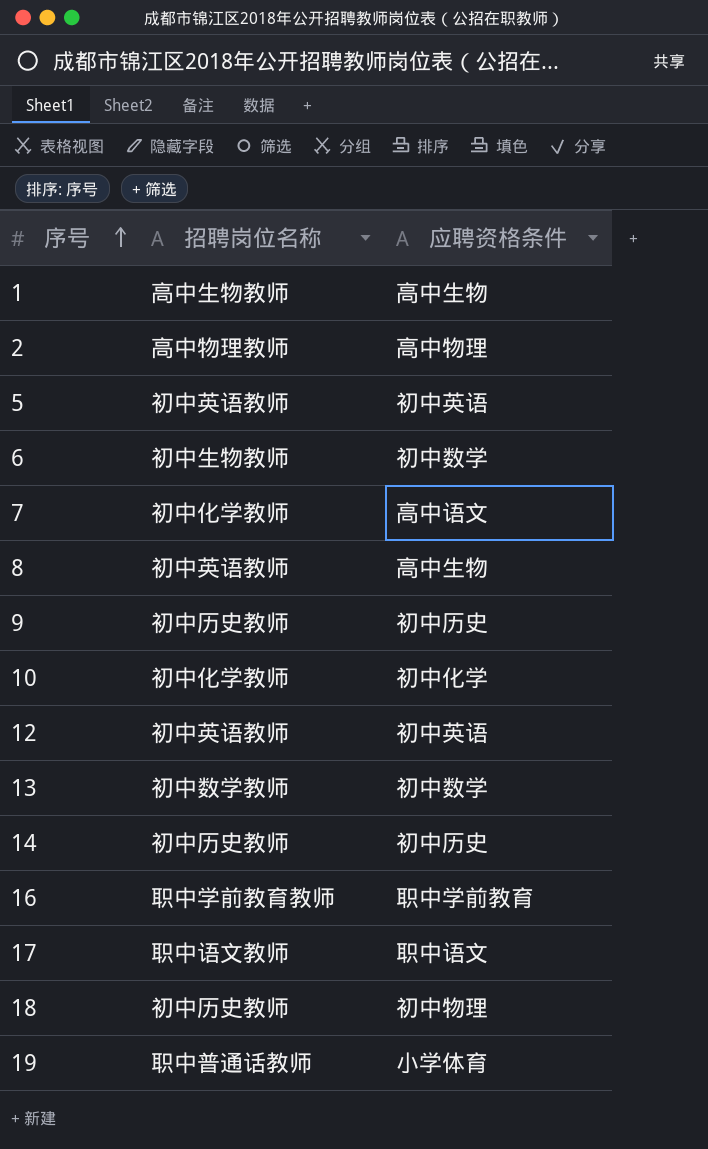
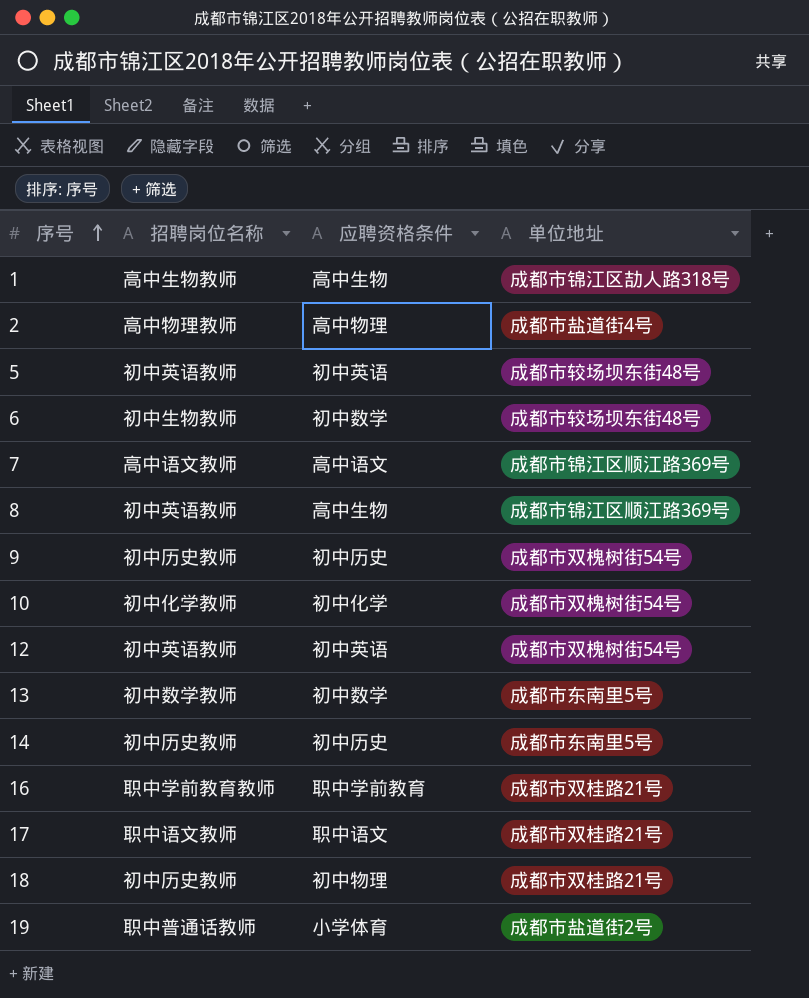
column 单位地址 | position: none -> 4
7 | 招聘岗位名称: 初中化学教师 -> 高中语文教师

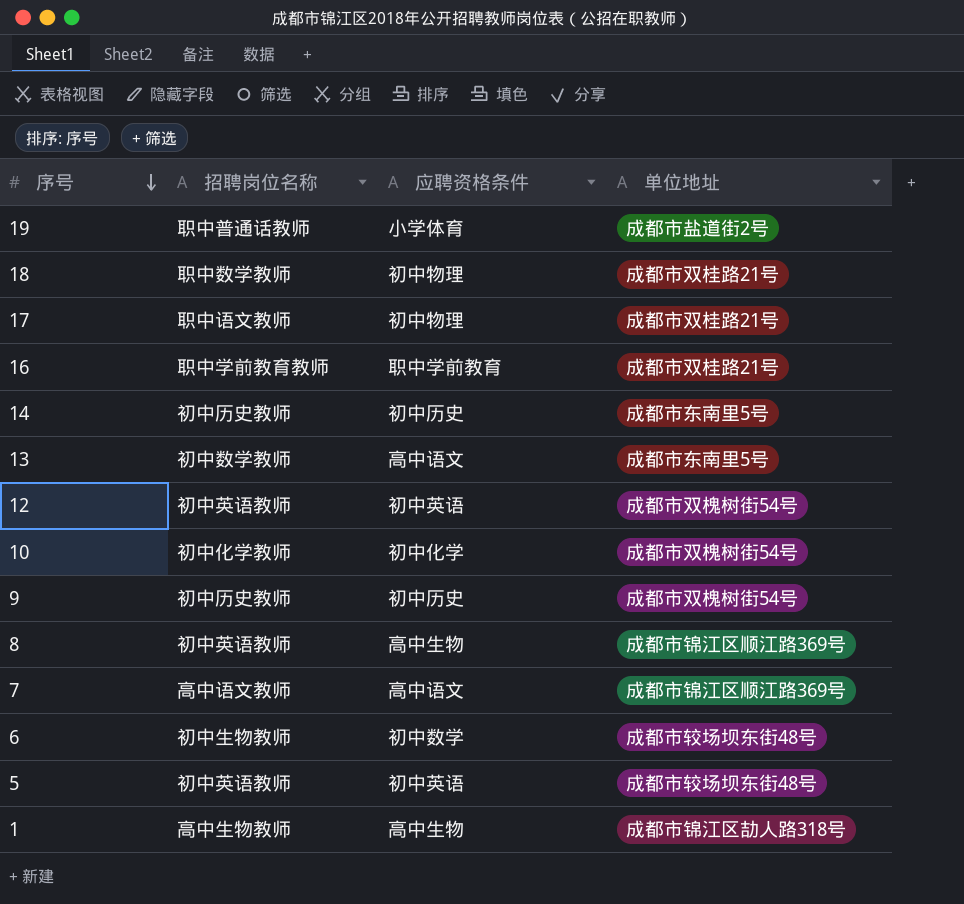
row order: 序号 ascending -> 序号 descending
row 2: 高中物理教师 | 高中物理 | 成都市盐道街4号 -> none
18 | 招聘岗位名称: 初中历史教师 -> 职中数学教师
17 | 应聘资格条件: 职中语文 -> 初中物理
13 | 应聘资格条件: 初中数学 -> 高中语文

